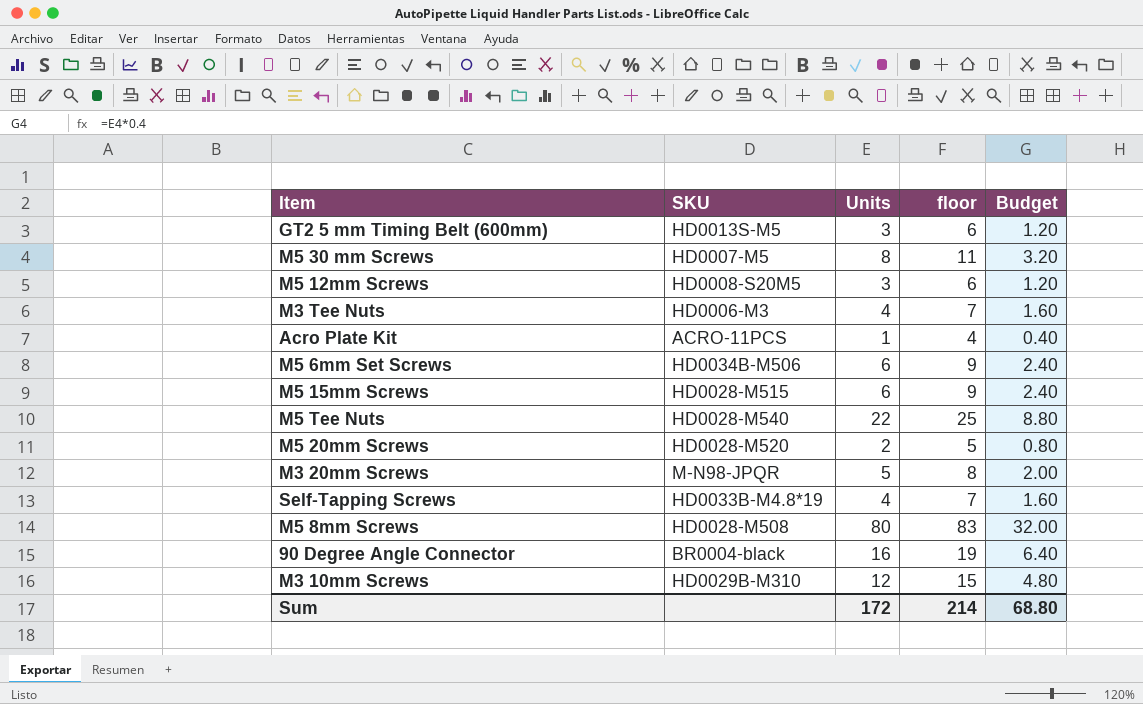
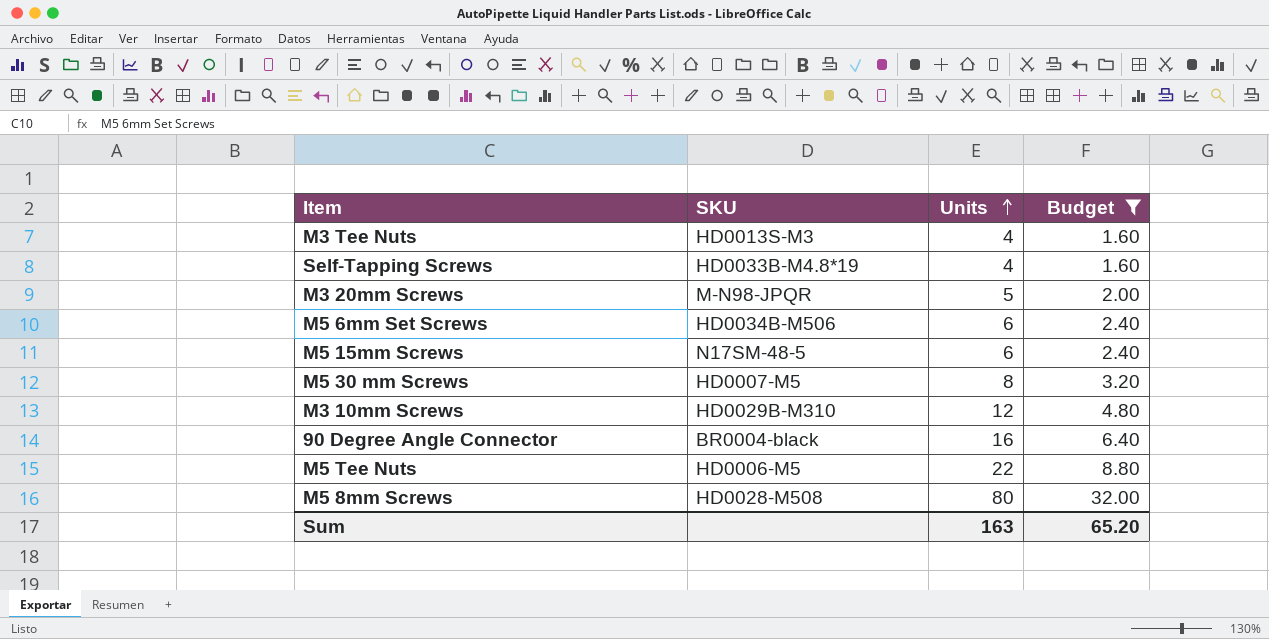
filter: none -> Budget >= 1.60
row order: none -> Units ascending
column floor | formula: [Units] + 3 -> none
M3 Tee Nuts | SKU: HD0006-M3 -> HD0013S-M3
M5 15mm Screws | SKU: HD0028-M515 -> N17SM-48-5
M5 Tee Nuts | SKU: HD0028-M540 -> HD0006-M5
Sum | Units: 172 -> 163
Sum | Budget: 68.80 -> 65.20

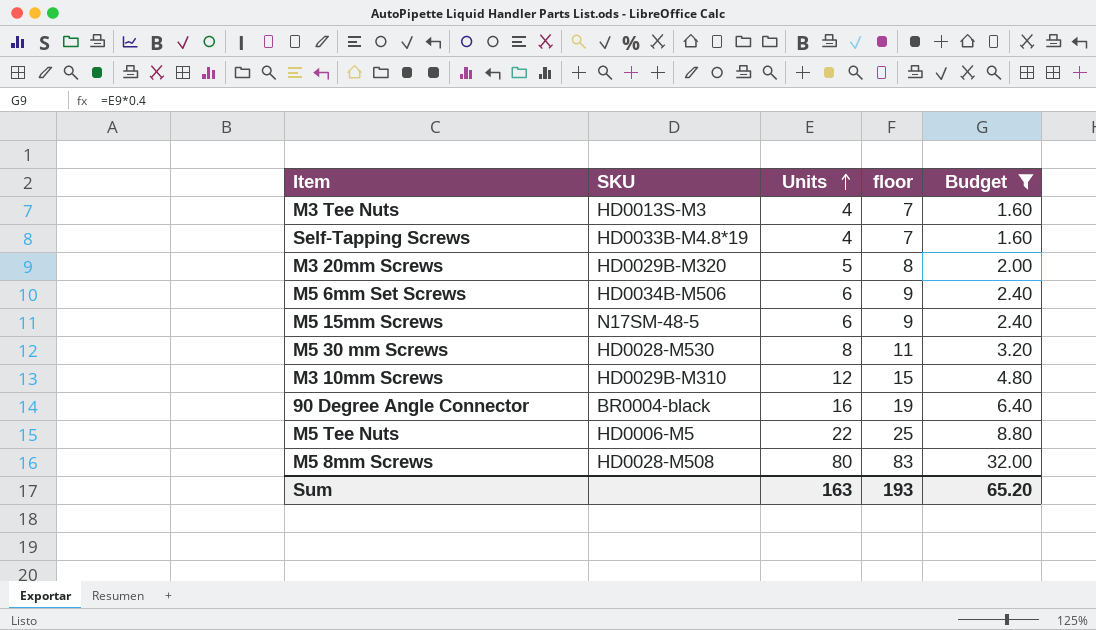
column floor | formula: none -> [Units] + 3
M3 20mm Screws | SKU: M-N98-JPQR -> HD0029B-M320
M5 30 mm Screws | SKU: HD0007-M5 -> HD0028-M530

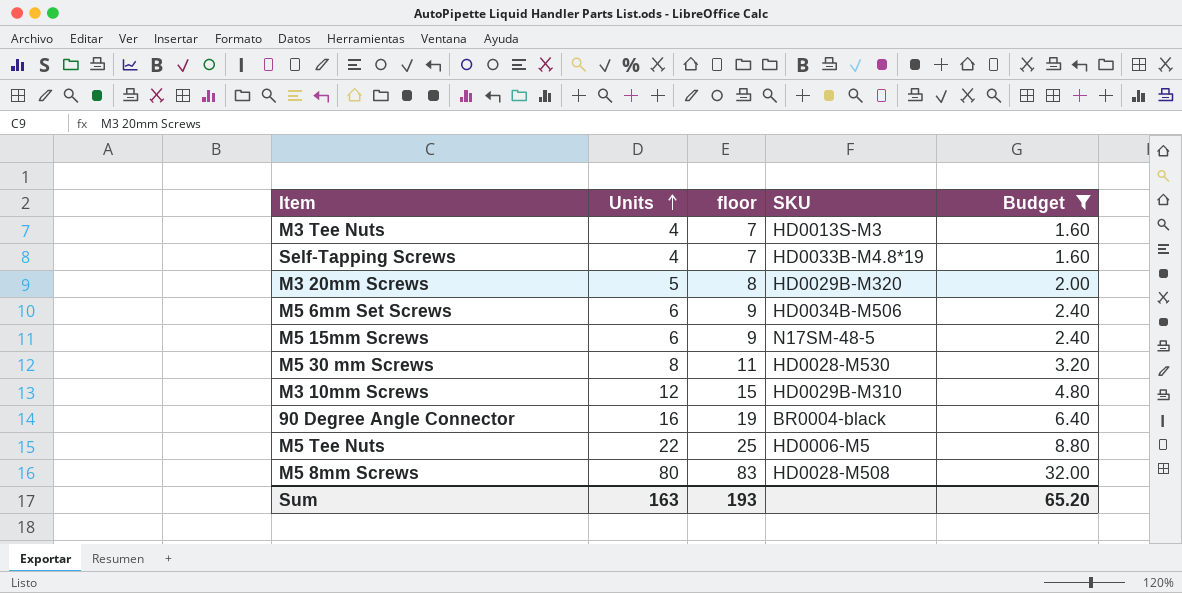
column SKU | position: 2 -> 4

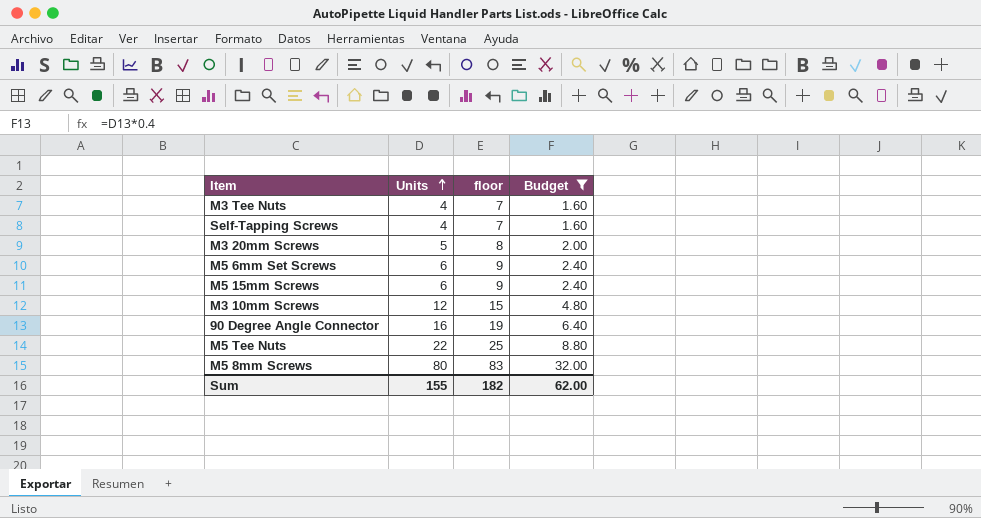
column SKU | position: 4 -> none
row M5 30 mm Screws: 8 | 11 | HD0028-M530 | 3.20 -> none
Sum | Units: 163 -> 155
Sum | floor: 193 -> 182
Sum | Budget: 65.20 -> 62.00

